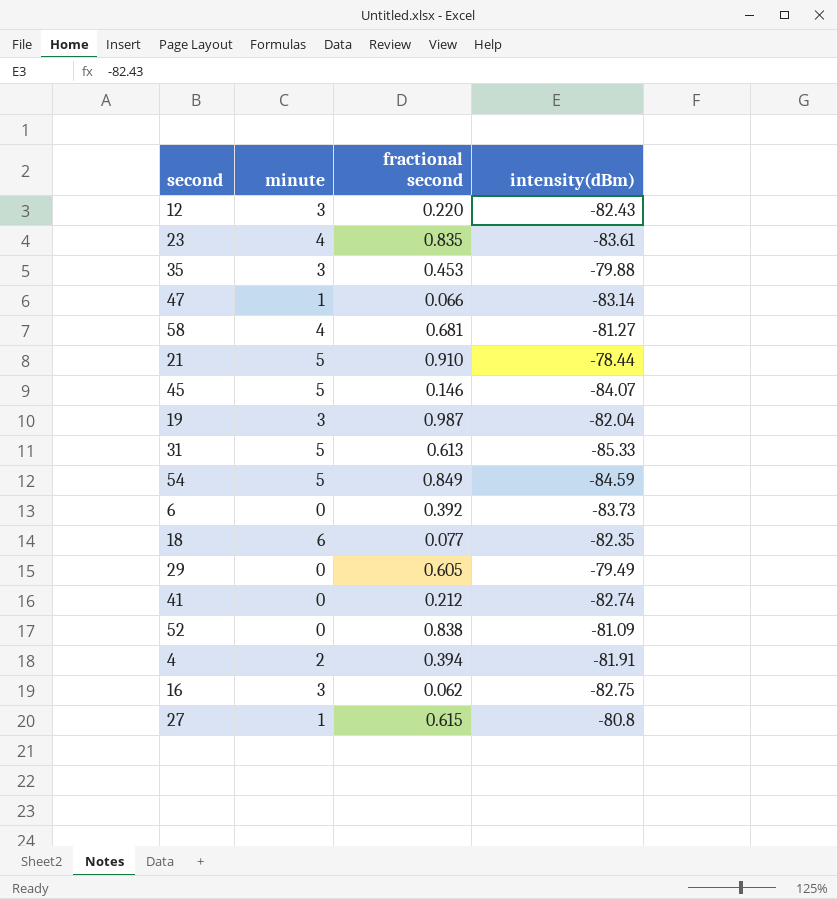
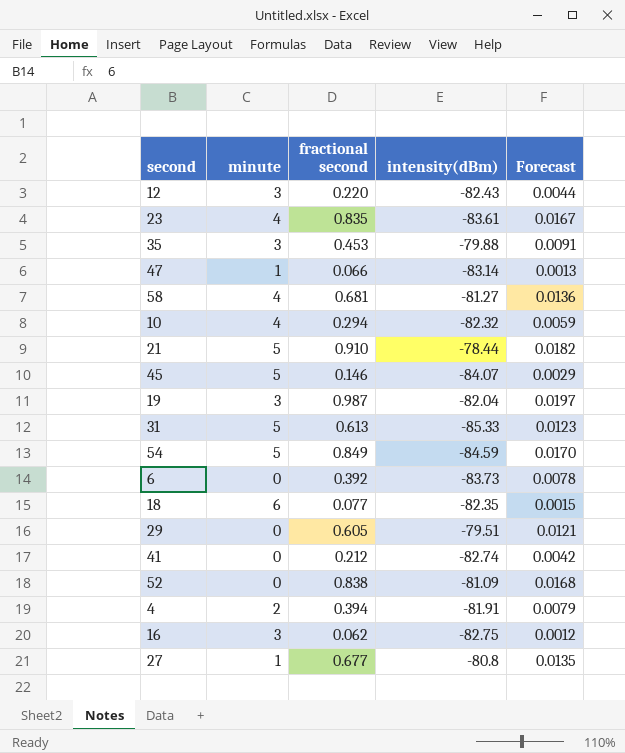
column Forecast | formula: none -> [fractional second] * 0.02
row 10: none -> 4 | 0.294 | -82.32 | 0.0059
29 | intensity(dBm): -79.49 -> -79.51
27 | fractional second: 0.615 -> 0.677

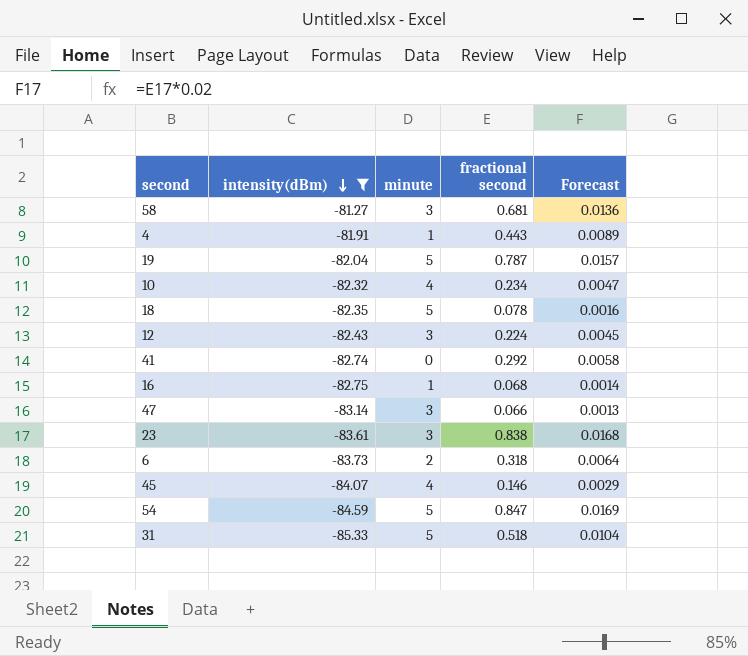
filter: none -> intensity(dBm) <= -81.27
row order: none -> intensity(dBm) descending
column intensity(dBm) | position: 4 -> 2
58 | minute: 4 -> 3
4 | minute: 2 -> 1
4 | fractional second: 0.394 -> 0.443
4 | Forecast: 0.0079 -> 0.0089
19 | minute: 3 -> 5
19 | fractional second: 0.987 -> 0.787
19 | Forecast: 0.0197 -> 0.0157
10 | fractional second: 0.294 -> 0.234
10 | Forecast: 0.0059 -> 0.0047
18 | minute: 6 -> 5
18 | fractional second: 0.077 -> 0.078
18 | Forecast: 0.0015 -> 0.0016
12 | fractional second: 0.220 -> 0.224
12 | Forecast: 0.0044 -> 0.0045
41 | fractional second: 0.212 -> 0.292
41 | Forecast: 0.0042 -> 0.0058
16 | minute: 3 -> 1
16 | fractional second: 0.062 -> 0.068
16 | Forecast: 0.0012 -> 0.0014
47 | minute: 1 -> 3
23 | minute: 4 -> 3
23 | fractional second: 0.835 -> 0.838
23 | Forecast: 0.0167 -> 0.0168
6 | minute: 0 -> 2
6 | fractional second: 0.392 -> 0.318
6 | Forecast: 0.0078 -> 0.0064
45 | minute: 5 -> 4
54 | fractional second: 0.849 -> 0.847
54 | Forecast: 0.0170 -> 0.0169
31 | fractional second: 0.613 -> 0.518
31 | Forecast: 0.0123 -> 0.0104

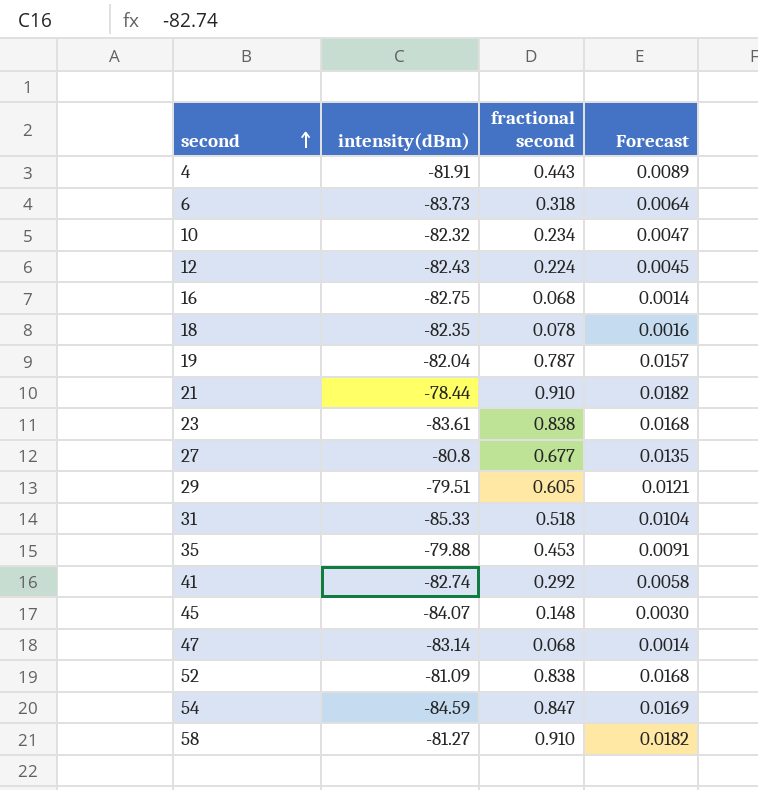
filter: intensity(dBm) <= -81.27 -> none
row order: intensity(dBm) descending -> second ascending
column minute | position: 3 -> none
45 | fractional second: 0.146 -> 0.148
45 | Forecast: 0.0029 -> 0.0030
47 | fractional second: 0.066 -> 0.068
47 | Forecast: 0.0013 -> 0.0014
58 | fractional second: 0.681 -> 0.910
58 | Forecast: 0.0136 -> 0.0182

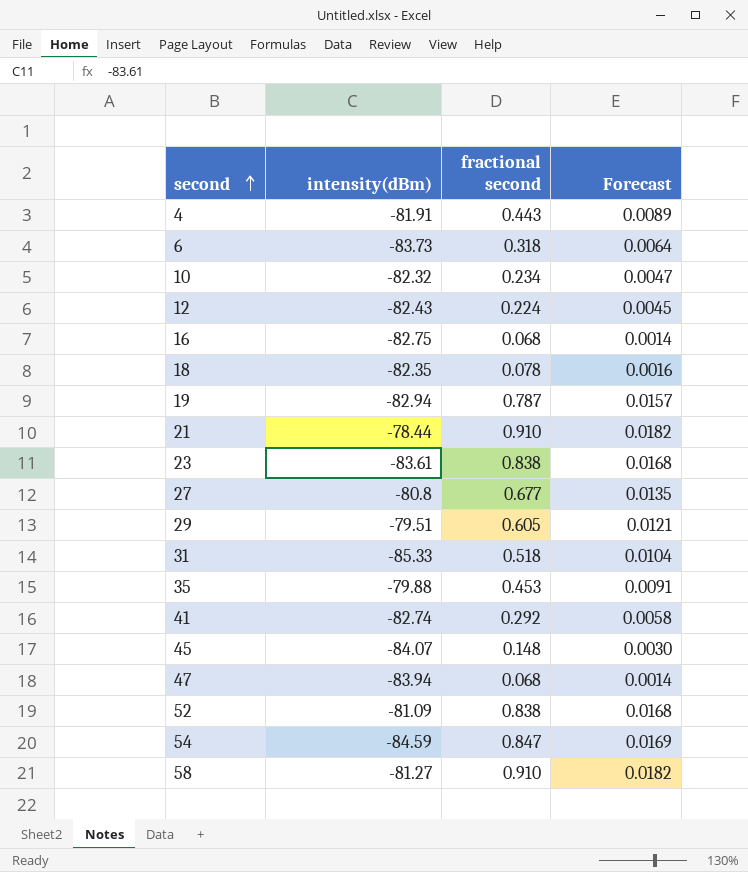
19 | intensity(dBm): -82.04 -> -82.94
47 | intensity(dBm): -83.14 -> -83.94

